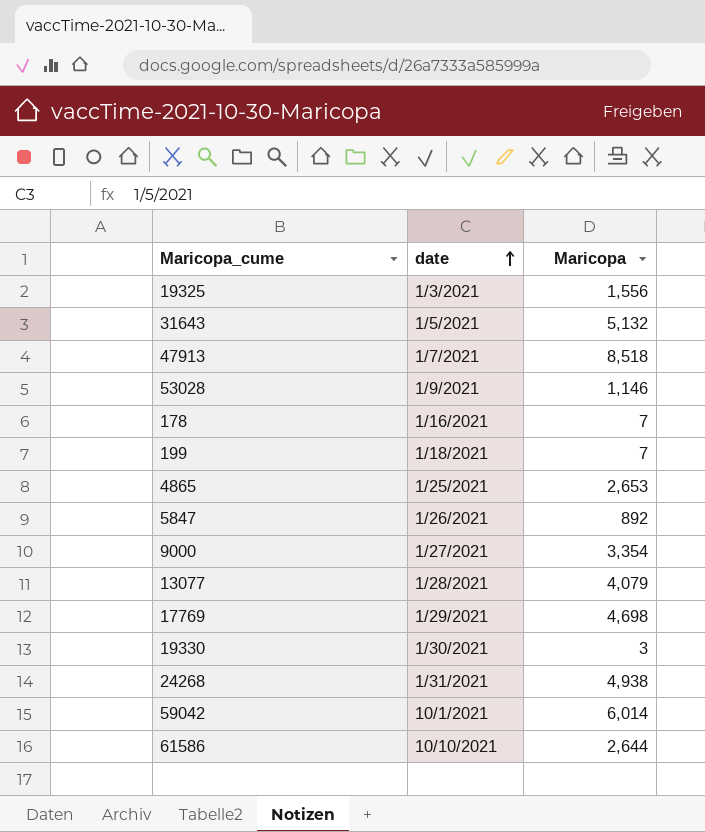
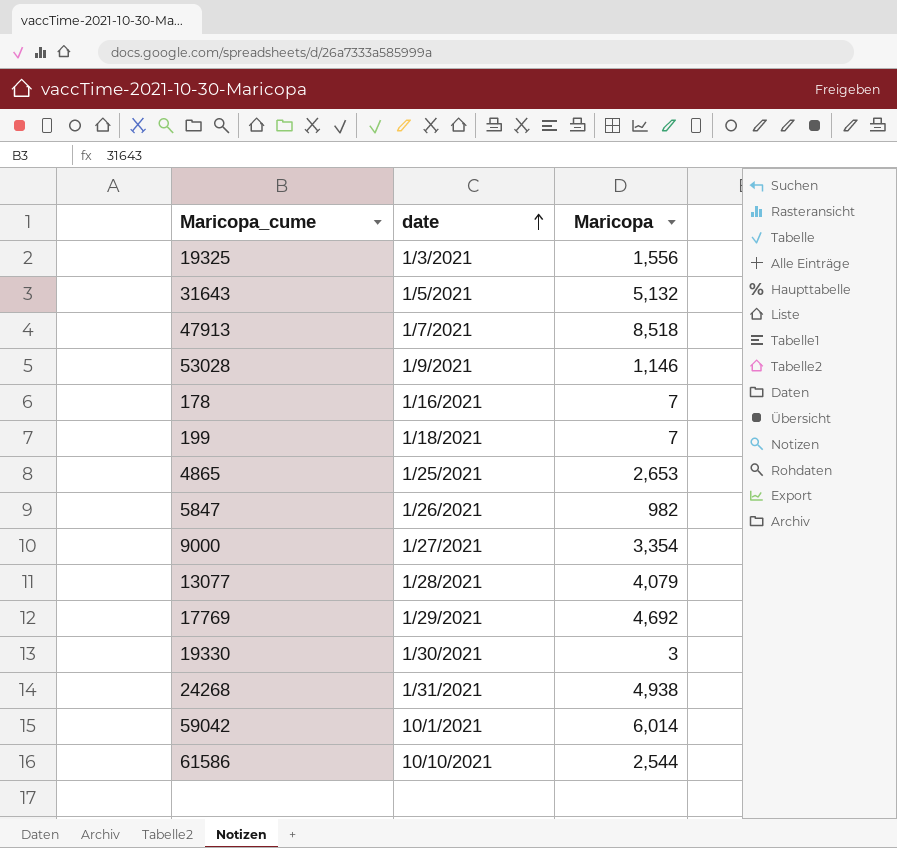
5847 | Maricopa: 892 -> 982
17769 | Maricopa: 4,698 -> 4,692
61586 | Maricopa: 2,644 -> 2,544

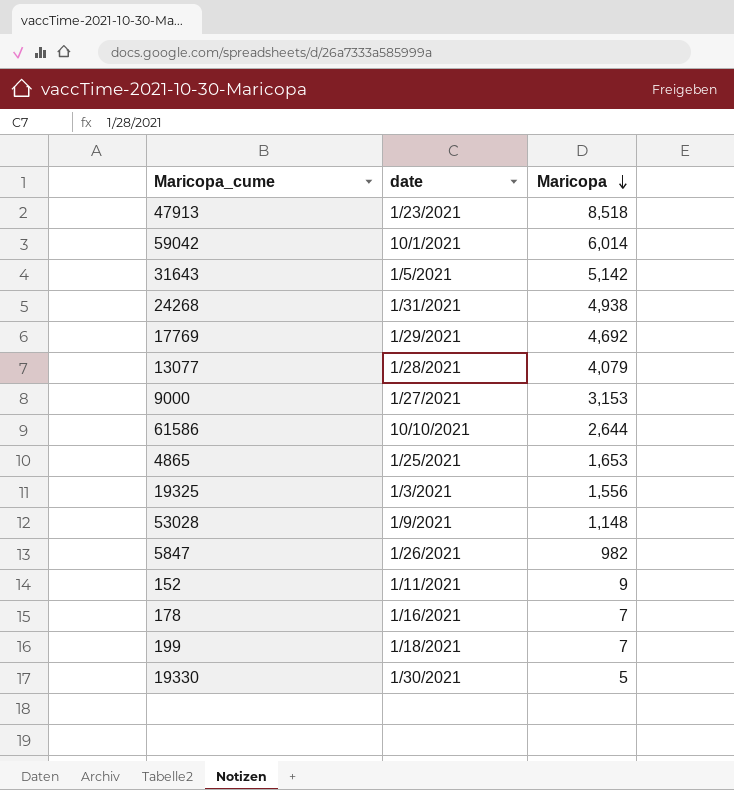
row order: date ascending -> Maricopa descending
47913 | date: 1/7/2021 -> 1/23/2021
31643 | Maricopa: 5,132 -> 5,142
9000 | Maricopa: 3,354 -> 3,153
61586 | Maricopa: 2,544 -> 2,644
4865 | Maricopa: 2,653 -> 1,653
53028 | Maricopa: 1,146 -> 1,148
row 152: none -> 1/11/2021 | 9
19330 | Maricopa: 3 -> 5

